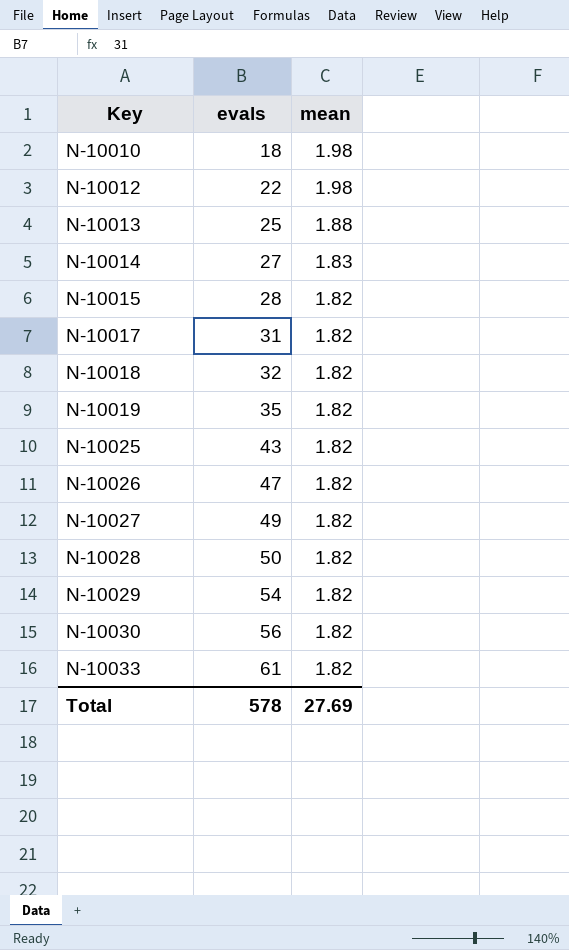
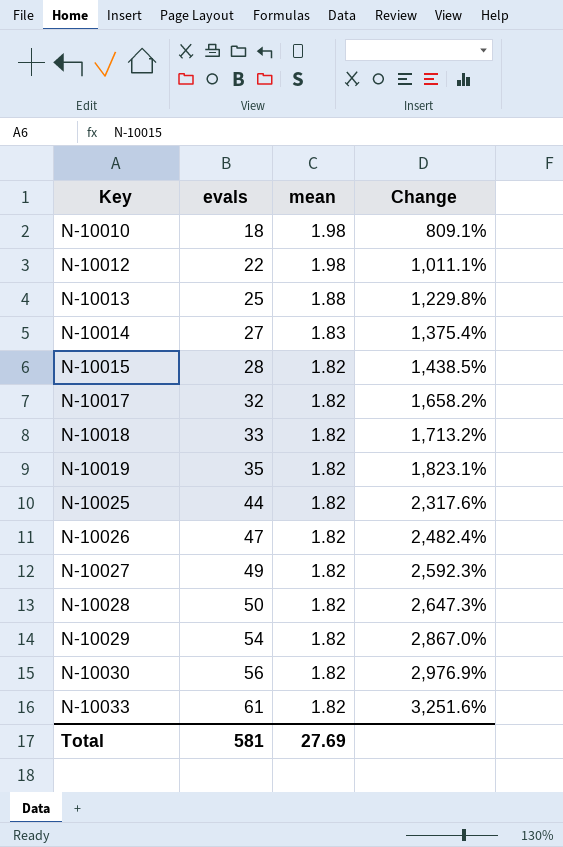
column Change | formula: none -> ([evals] - [mean]) / [mean]
N-10017 | evals: 31 -> 32
N-10018 | evals: 32 -> 33
N-10025 | evals: 43 -> 44
Total | evals: 578 -> 581

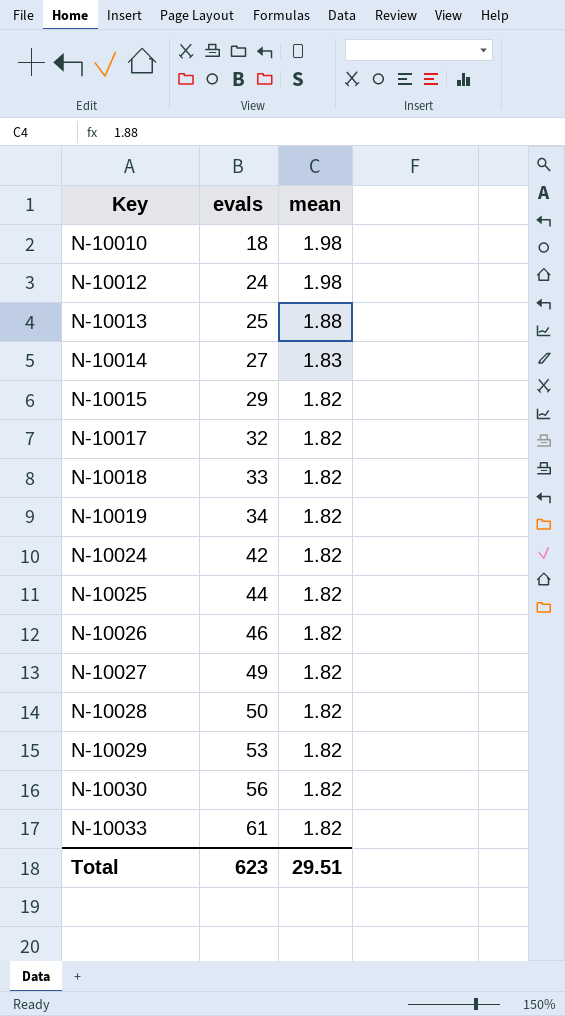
column Change | formula: ([evals] - [mean]) / [mean] -> none
N-10012 | evals: 22 -> 24
N-10015 | evals: 28 -> 29
N-10019 | evals: 35 -> 34
row N-10024: none -> 42 | 1.82
N-10026 | evals: 47 -> 46
N-10029 | evals: 54 -> 53
Total | evals: 581 -> 623
Total | mean: 27.69 -> 29.51

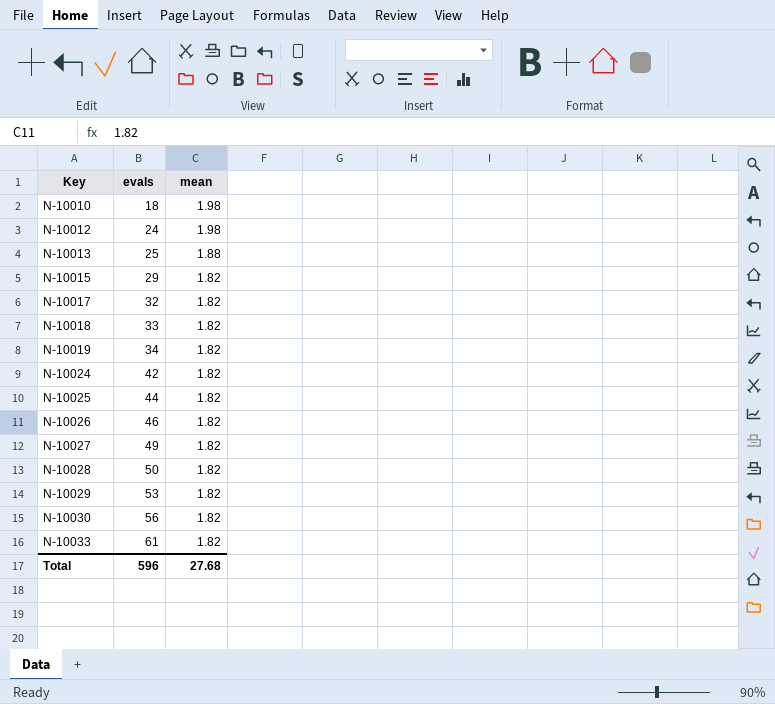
row N-10014: 27 | 1.83 -> none
Total | evals: 623 -> 596
Total | mean: 29.51 -> 27.68

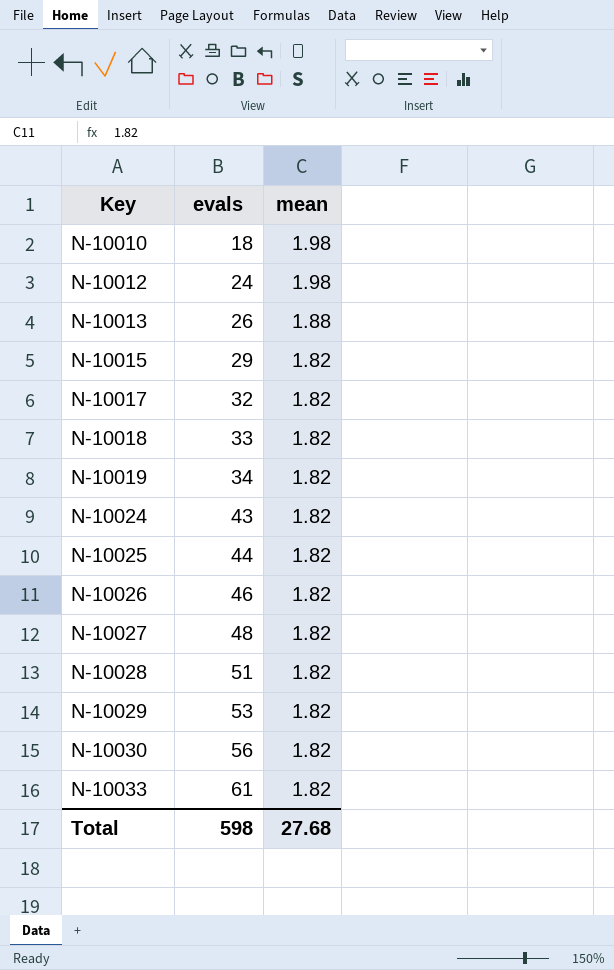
N-10013 | evals: 25 -> 26
N-10024 | evals: 42 -> 43
N-10027 | evals: 49 -> 48
N-10028 | evals: 50 -> 51
Total | evals: 596 -> 598

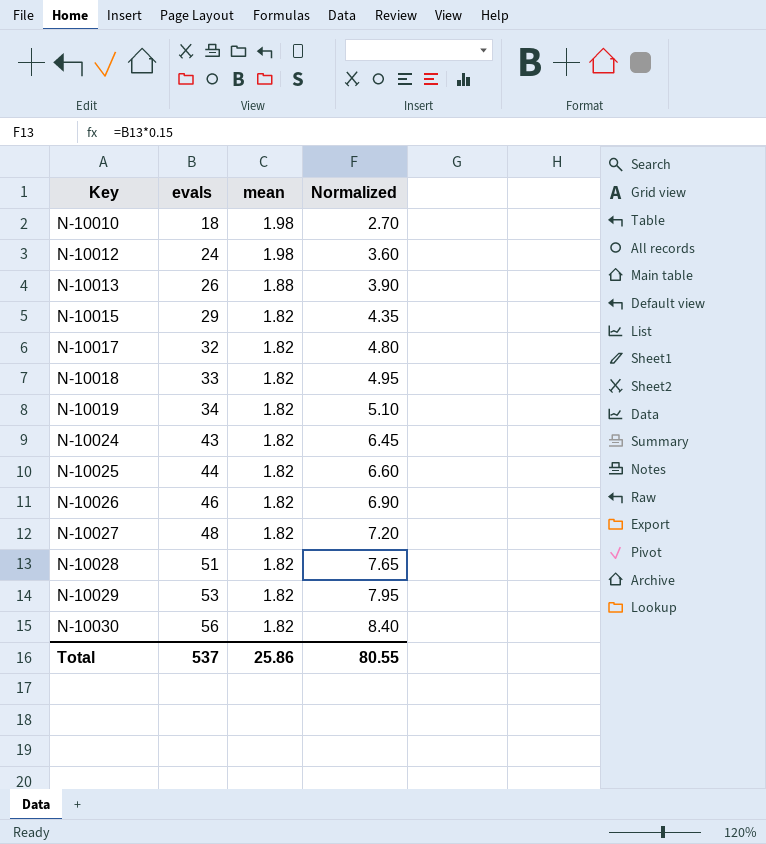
column Normalized | formula: none -> [evals] * 0.15
row N-10033: 61 | 1.82 -> none
Total | evals: 598 -> 537
Total | mean: 27.68 -> 25.86

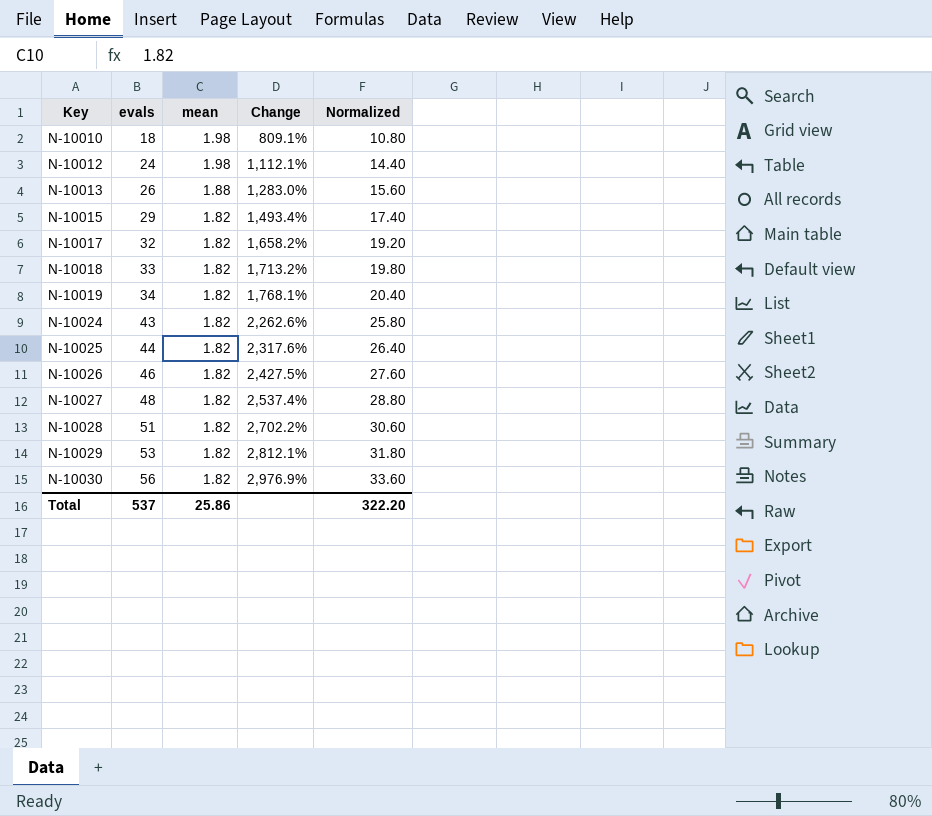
column Change | formula: none -> ([evals] - [mean]) / [mean]
column Normalized | formula: [evals] * 0.15 -> [evals] * 0.6
Total | Normalized: 80.55 -> 322.20

